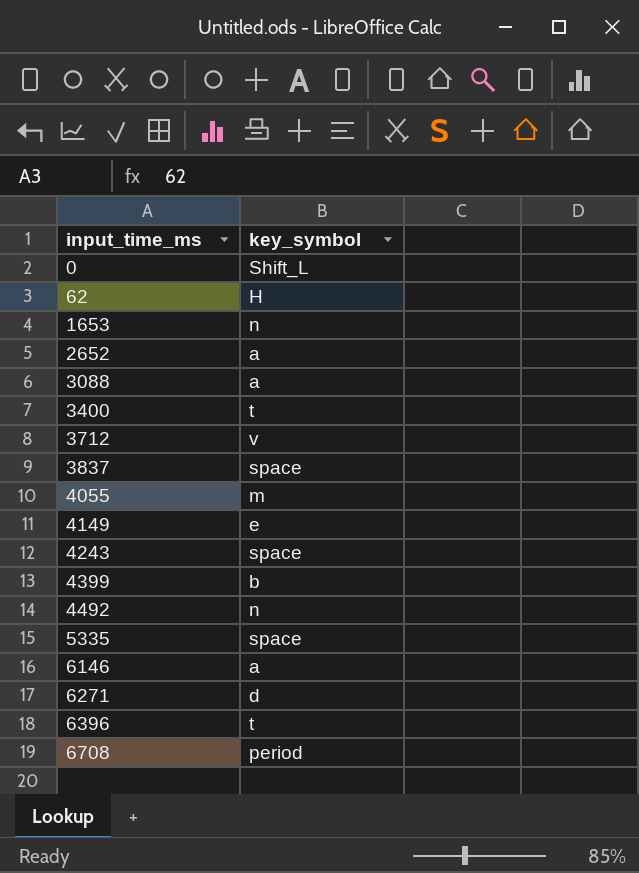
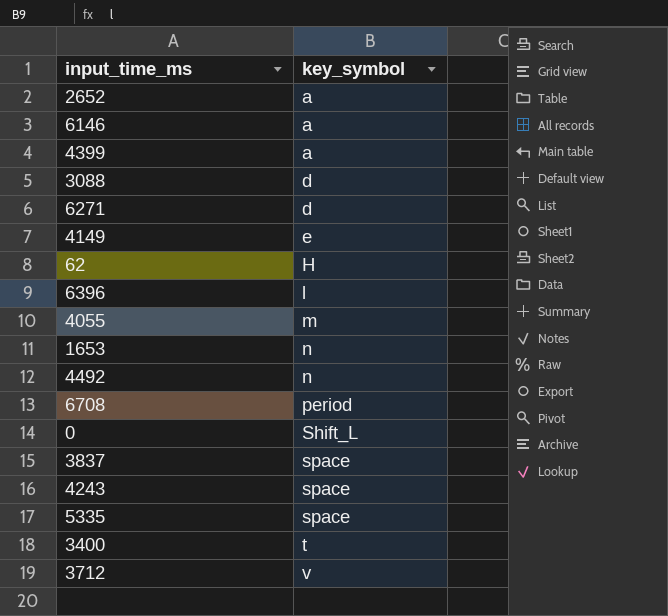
row order: input_time_ms ascending -> key_symbol ascending
4399 | key_symbol: b -> a
3088 | key_symbol: a -> d
6396 | key_symbol: t -> l

